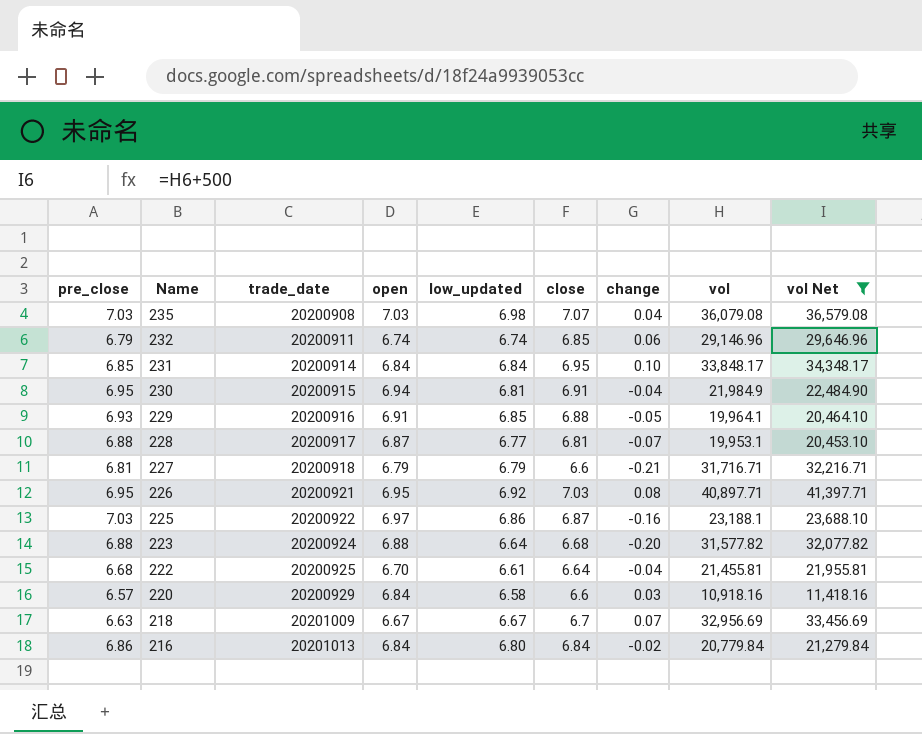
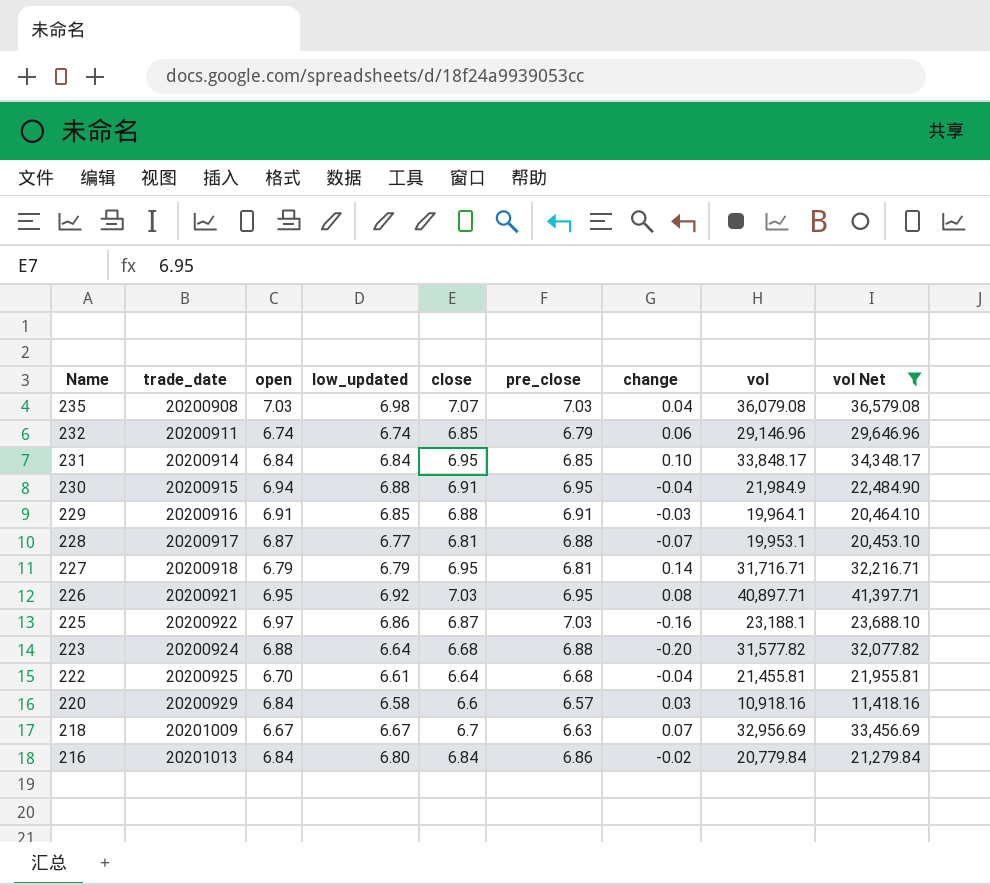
column pre_close | position: 1 -> 6
230 | low_updated: 6.81 -> 6.88
229 | pre_close: 6.93 -> 6.91
229 | change: -0.05 -> -0.03
227 | close: 6.6 -> 6.95
227 | change: -0.21 -> 0.14

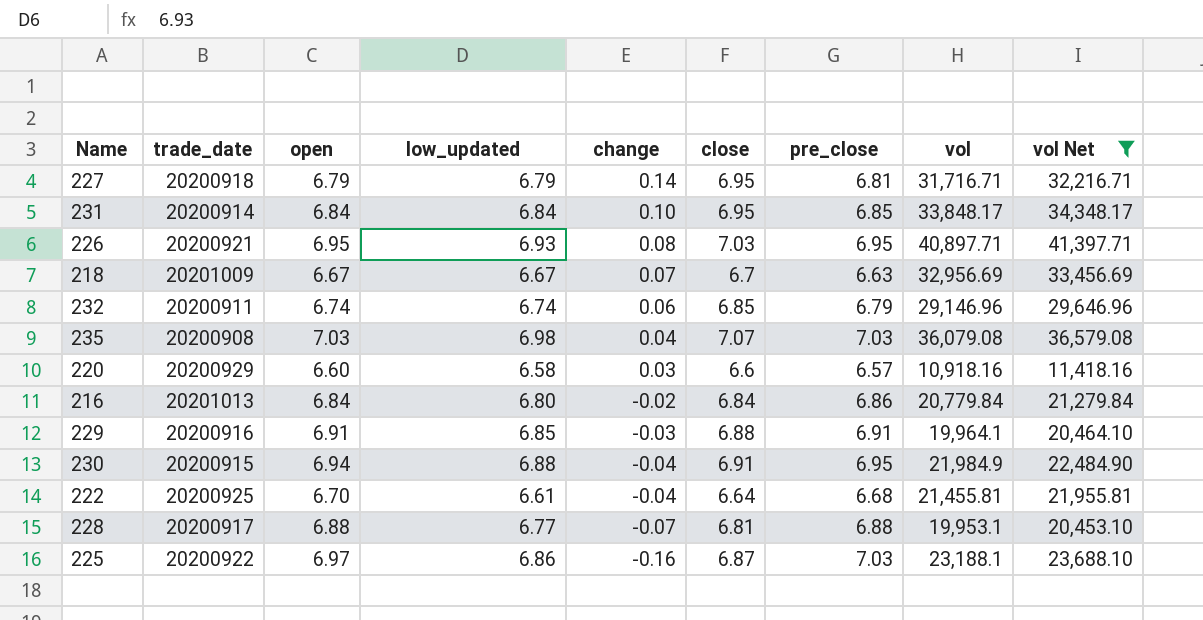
row order: Name descending -> change descending
column change | position: 7 -> 5
row 223: 20200924 | 6.88 | 6.64 | 6.68 | 6.88 | -0.20 | 31,577.82 | 32,077.82 -> none
226 | low_updated: 6.92 -> 6.93
220 | open: 6.84 -> 6.60
228 | open: 6.87 -> 6.88

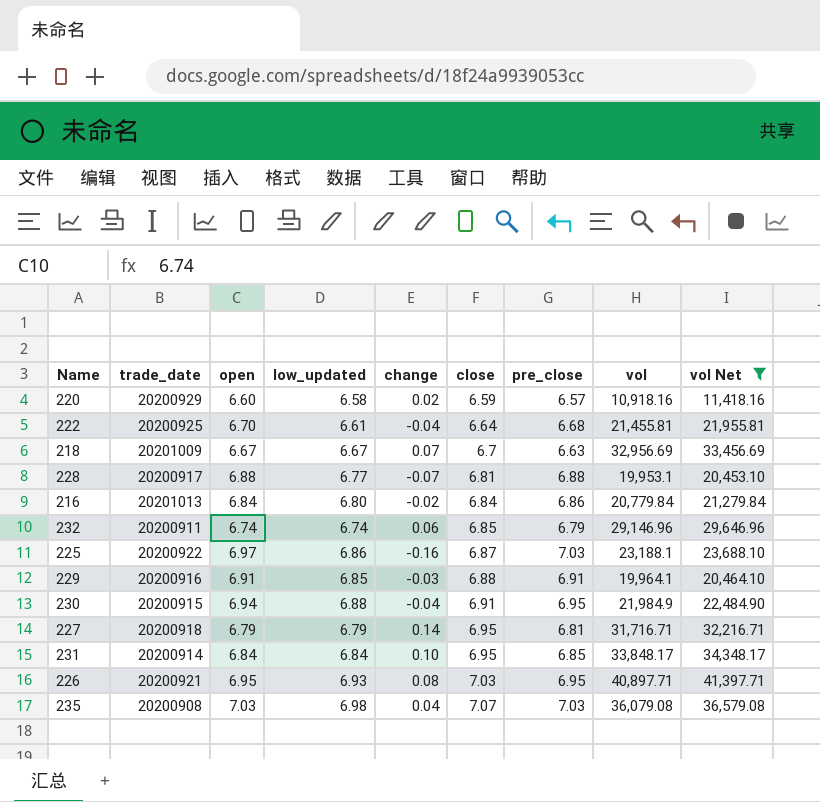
row order: change descending -> close ascending
220 | change: 0.03 -> 0.02
220 | close: 6.6 -> 6.59

